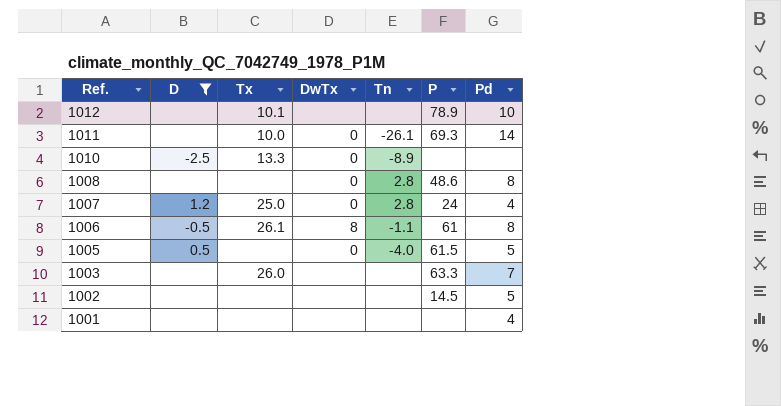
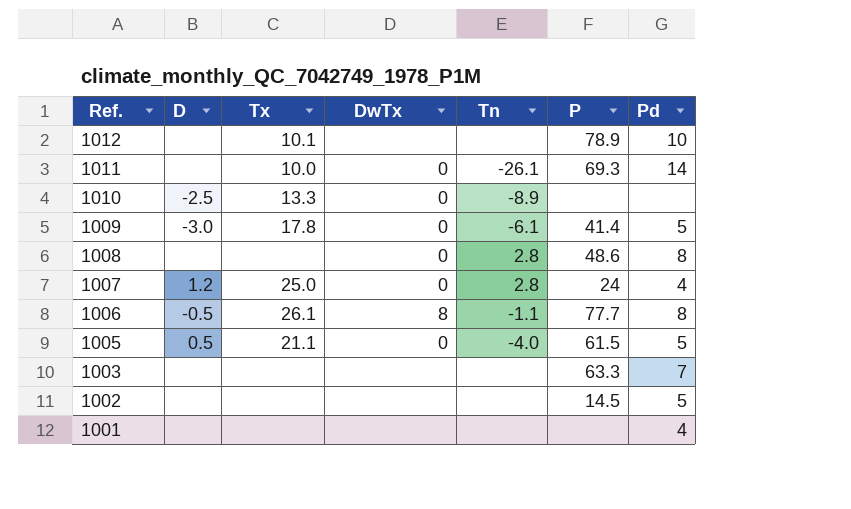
filter: D != -3.0 -> none
1006 | P: 61 -> 77.7
1005 | Tx: none -> 21.1
1003 | Tx: 26.0 -> none

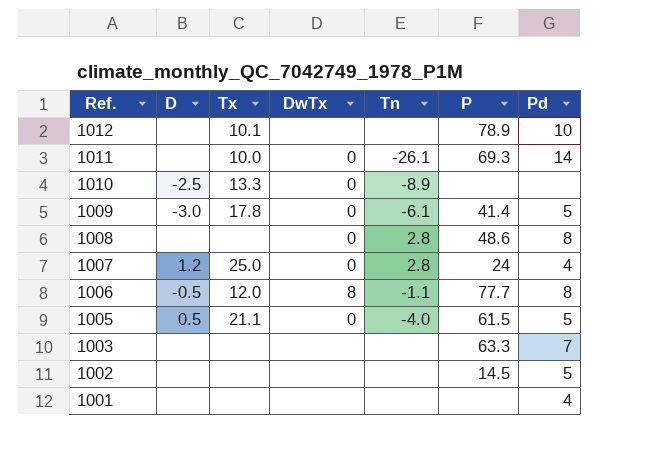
1006 | Tx: 26.1 -> 12.0

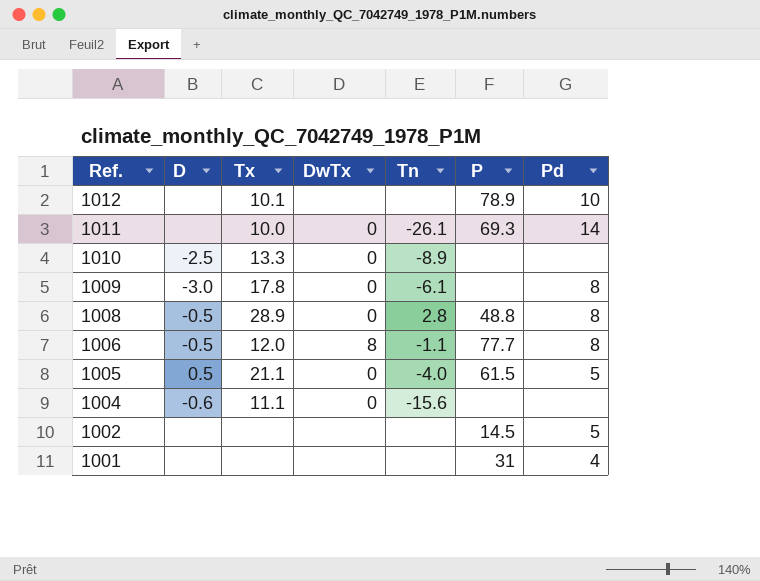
row 1007: 1.2 | 25.0 | 0 | 2.8 | 24 | 4 -> none
row 1003: none | none | none | none | 63.3 | 7 -> none
1009 | P: 41.4 -> none
1009 | Pd: 5 -> 8
1008 | D: none -> -0.5
1008 | Tx: none -> 28.9
1008 | P: 48.6 -> 48.8
row 1004: none -> -0.6 | 11.1 | 0 | -15.6 | none | none
1001 | P: none -> 31

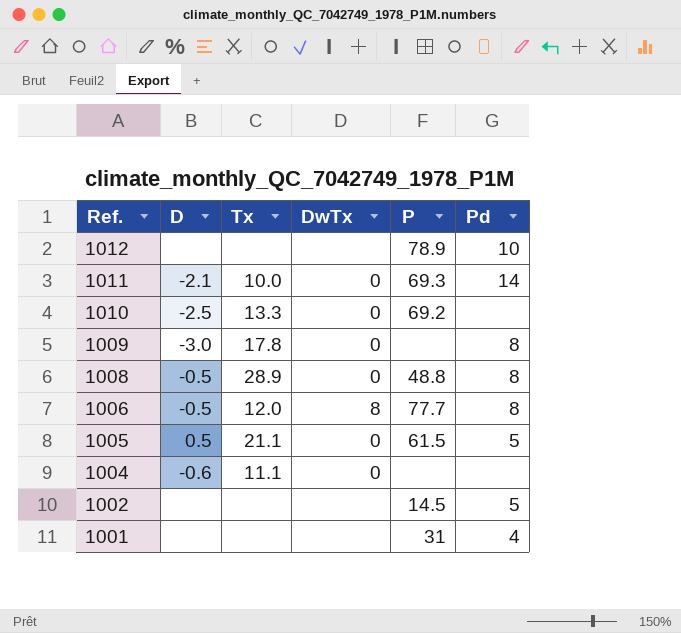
column Tn | position: 5 -> none
1012 | Tx: 10.1 -> none
1011 | D: none -> -2.1
1010 | P: none -> 69.2

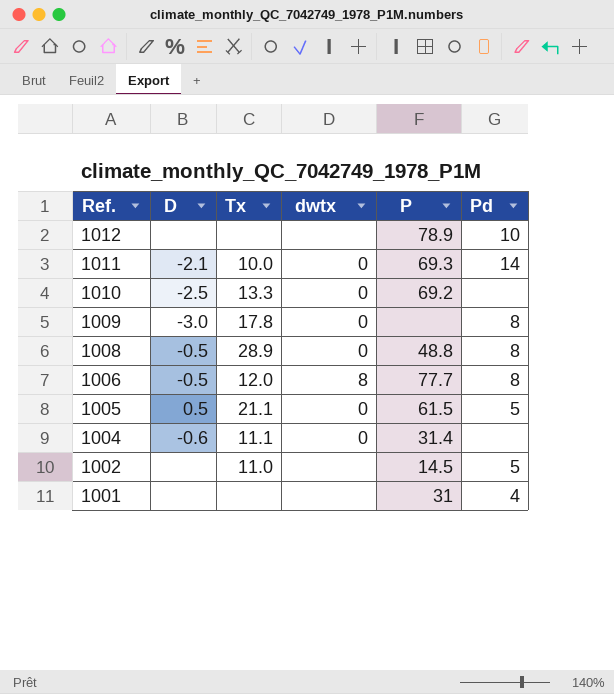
column name: DwTx -> dwtx
1004 | P: none -> 31.4
1002 | Tx: none -> 11.0

